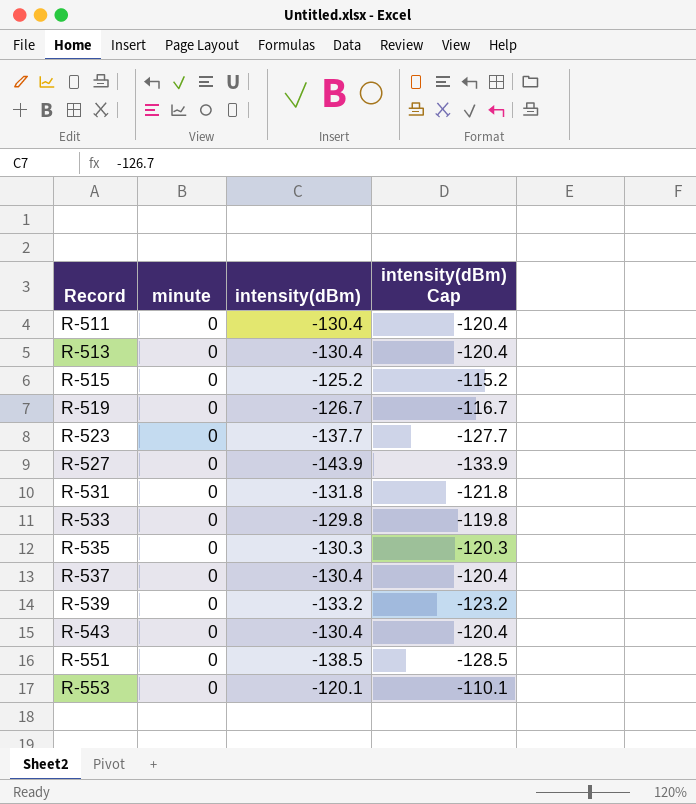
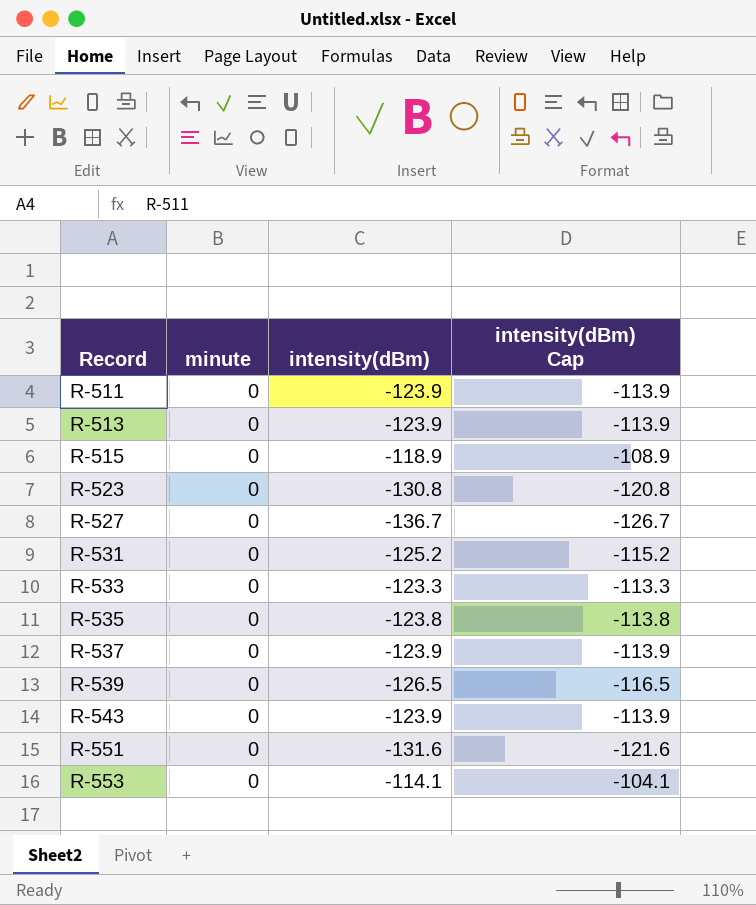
row R-519: 0 | -126.7 | -116.7 -> none
R-511 | intensity(dBm): -130.4 -> -123.9
R-511 | intensity(dBm) Cap: -120.4 -> -113.9
R-513 | intensity(dBm): -130.4 -> -123.9
R-513 | intensity(dBm) Cap: -120.4 -> -113.9
R-515 | intensity(dBm): -125.2 -> -118.9
R-515 | intensity(dBm) Cap: -115.2 -> -108.9
R-523 | intensity(dBm): -137.7 -> -130.8
R-523 | intensity(dBm) Cap: -127.7 -> -120.8
R-527 | intensity(dBm): -143.9 -> -136.7
R-527 | intensity(dBm) Cap: -133.9 -> -126.7
R-531 | intensity(dBm): -131.8 -> -125.2
R-531 | intensity(dBm) Cap: -121.8 -> -115.2
R-533 | intensity(dBm): -129.8 -> -123.3
R-533 | intensity(dBm) Cap: -119.8 -> -113.3
R-535 | intensity(dBm): -130.3 -> -123.8
R-535 | intensity(dBm) Cap: -120.3 -> -113.8
R-537 | intensity(dBm): -130.4 -> -123.9
R-537 | intensity(dBm) Cap: -120.4 -> -113.9
R-539 | intensity(dBm): -133.2 -> -126.5
R-539 | intensity(dBm) Cap: -123.2 -> -116.5
R-543 | intensity(dBm): -130.4 -> -123.9
R-543 | intensity(dBm) Cap: -120.4 -> -113.9
R-551 | intensity(dBm): -138.5 -> -131.6
R-551 | intensity(dBm) Cap: -128.5 -> -121.6
R-553 | intensity(dBm): -120.1 -> -114.1
R-553 | intensity(dBm) Cap: -110.1 -> -104.1

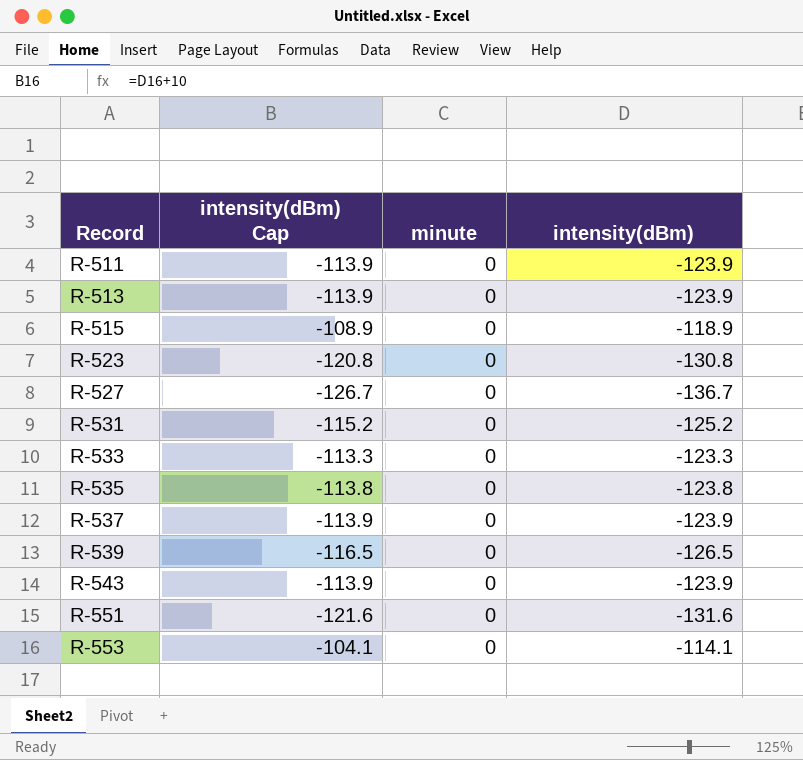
column intensity(dBm) Cap | position: 4 -> 2

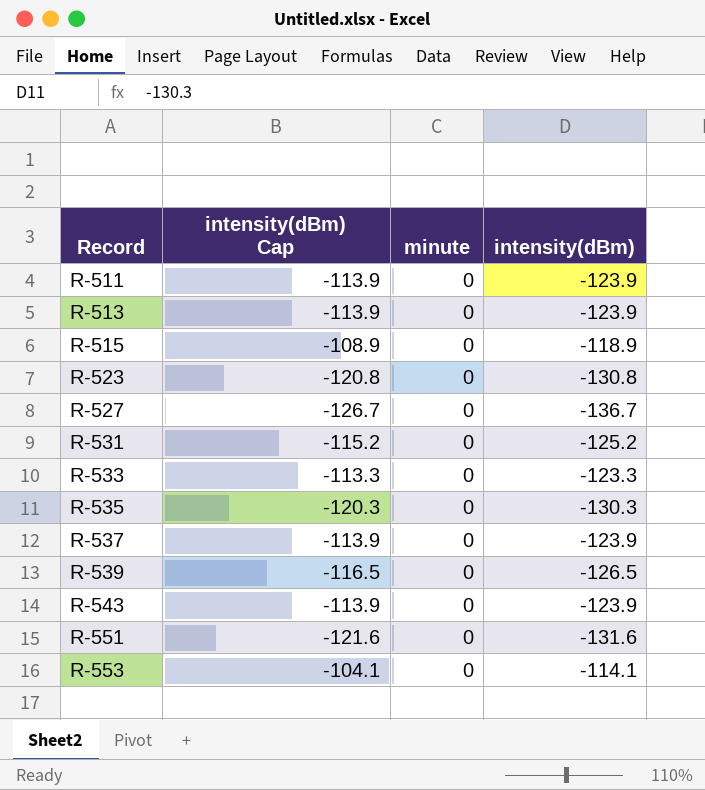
R-535 | intensity(dBm) Cap: -113.8 -> -120.3
R-535 | intensity(dBm): -123.8 -> -130.3

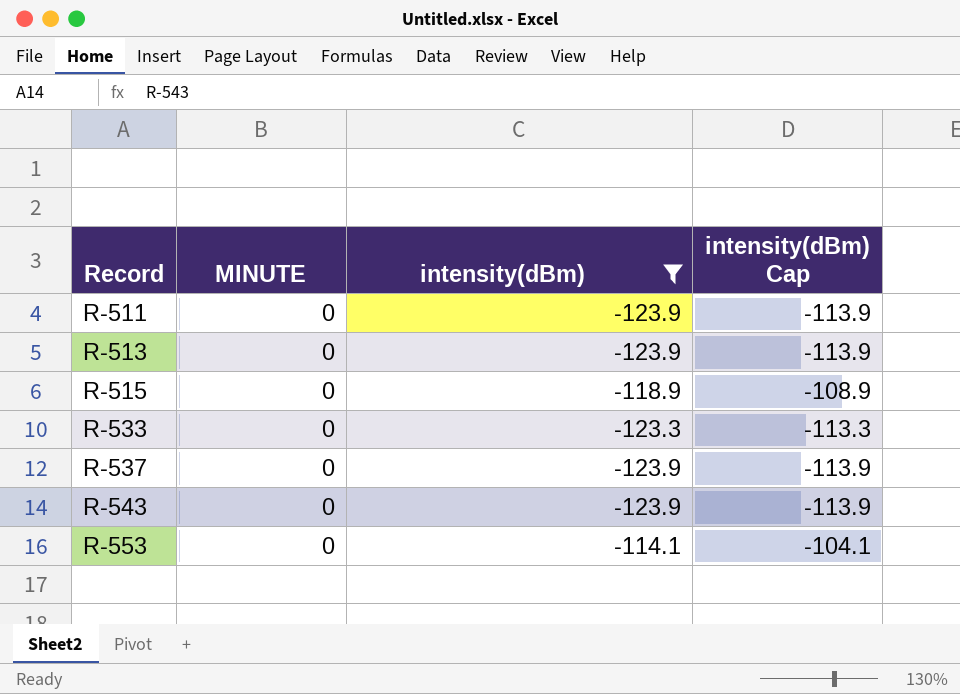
filter: none -> intensity(dBm) >= -123.9
column name: minute -> MINUTE
column intensity(dBm) Cap | position: 2 -> 4

